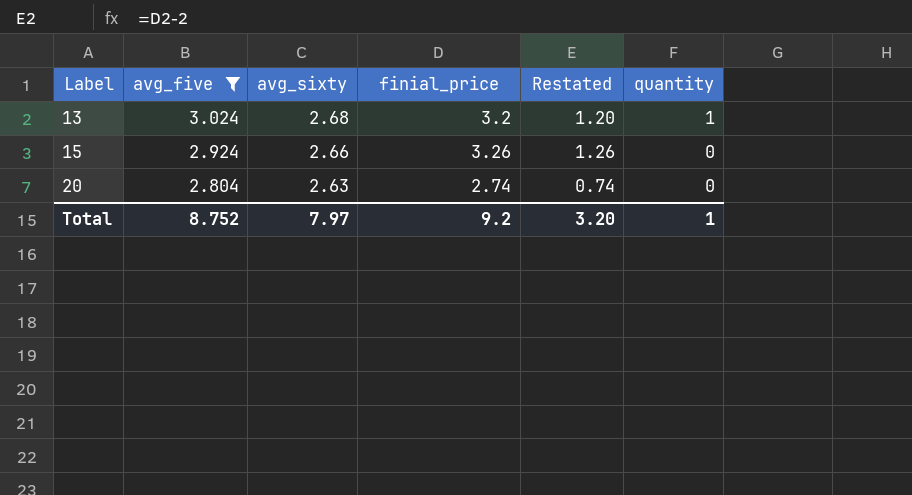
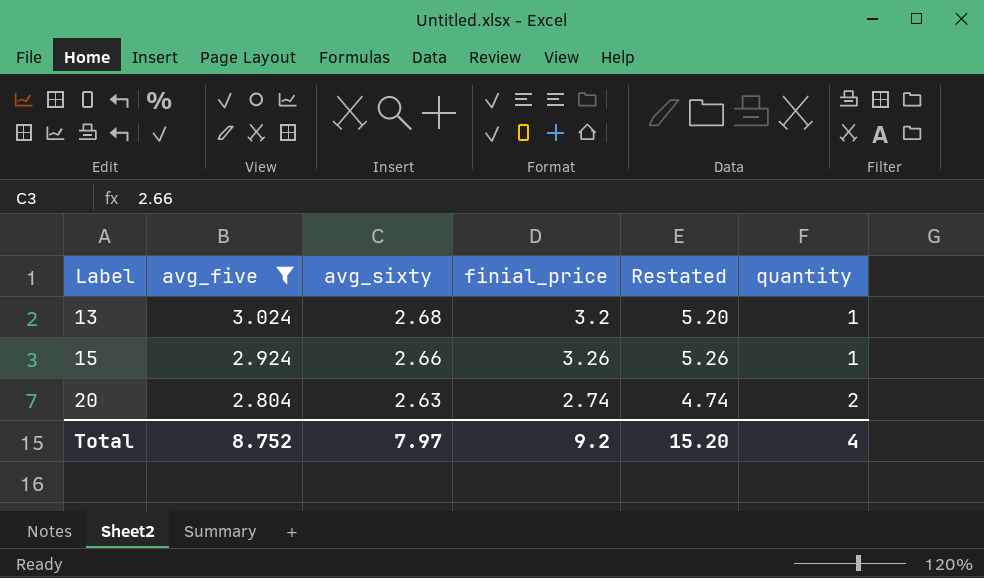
column Restated | formula: [finial_price] - 2 -> [finial_price] + 2
15 | quantity: 0 -> 1
20 | quantity: 0 -> 2
Total | Restated: 3.20 -> 15.20
Total | quantity: 1 -> 4

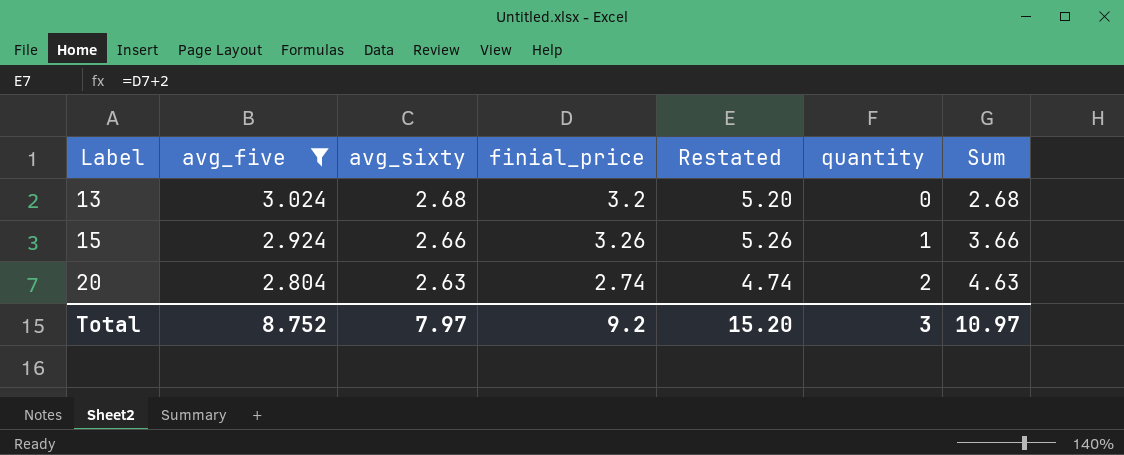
column Sum | formula: none -> [avg_sixty] + [quantity]
13 | quantity: 1 -> 0
Total | quantity: 4 -> 3

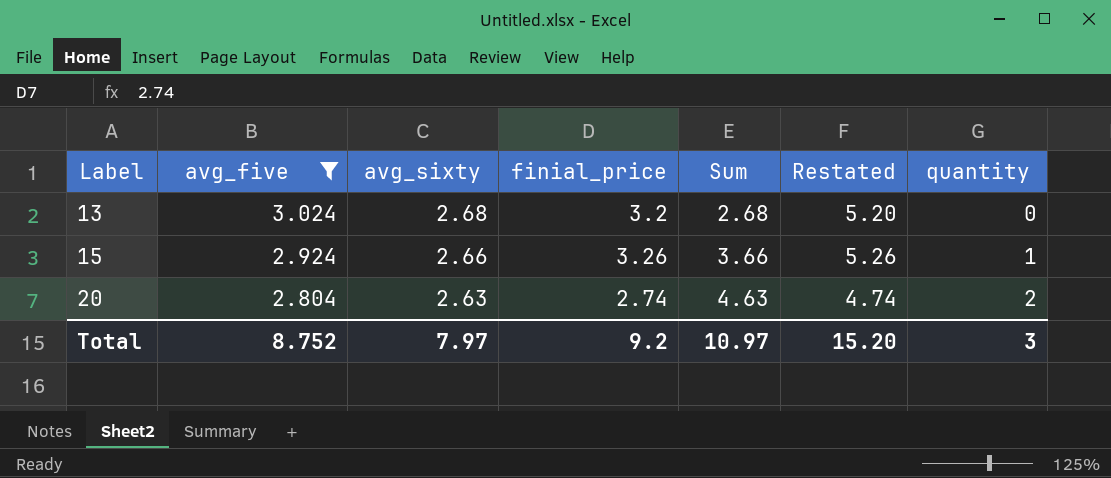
column Sum | position: 7 -> 5

